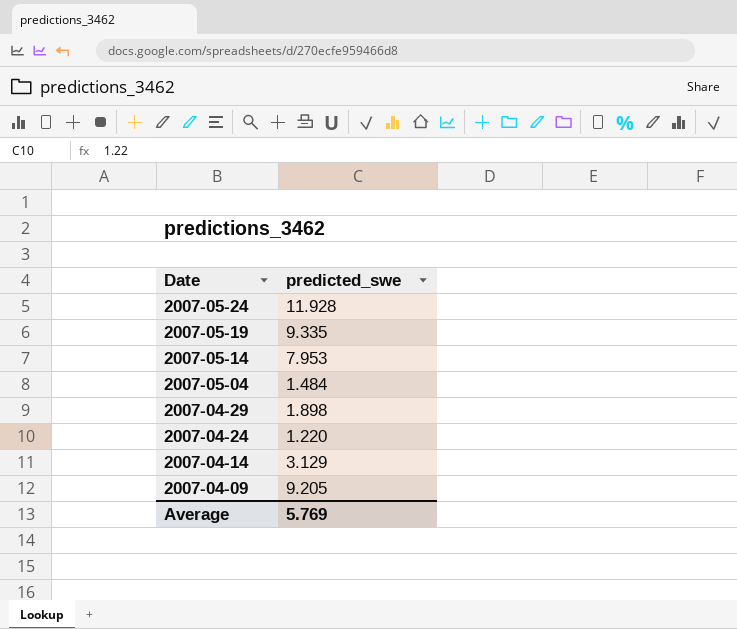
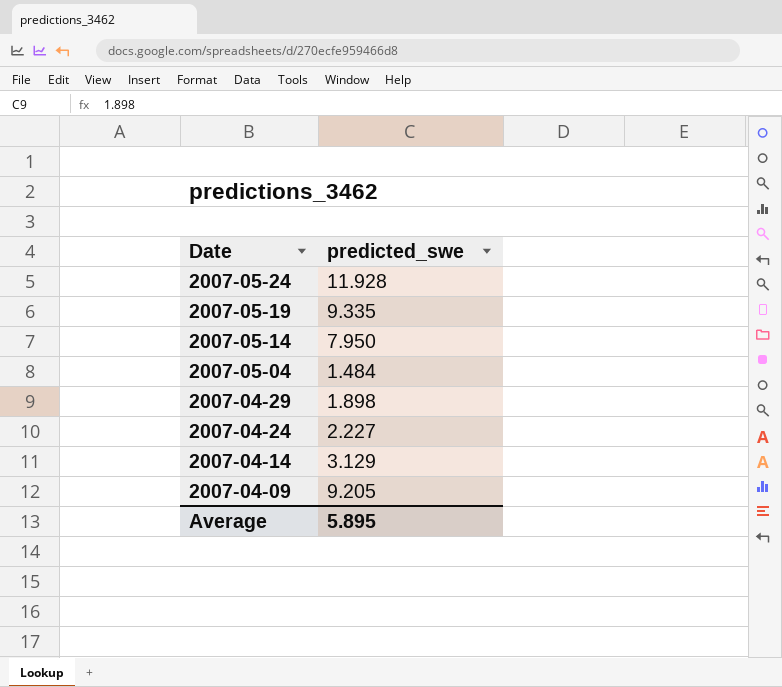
2007-05-14 | predicted_swe: 7.953 -> 7.950
2007-04-24 | predicted_swe: 1.220 -> 2.227
Average | predicted_swe: 5.769 -> 5.895

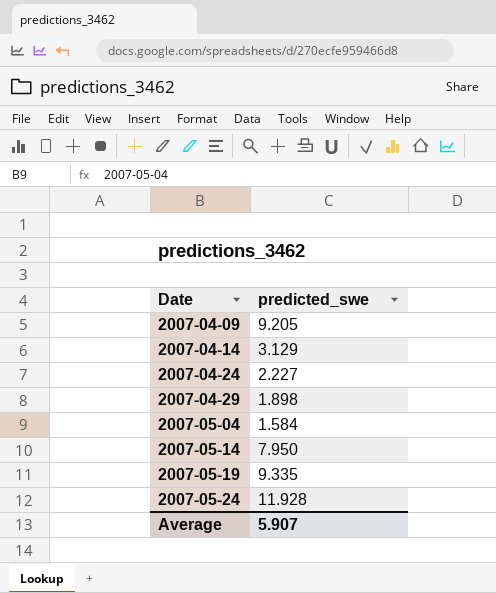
row order: Date descending -> Date ascending
2007-05-04 | predicted_swe: 1.484 -> 1.584
Average | predicted_swe: 5.895 -> 5.907

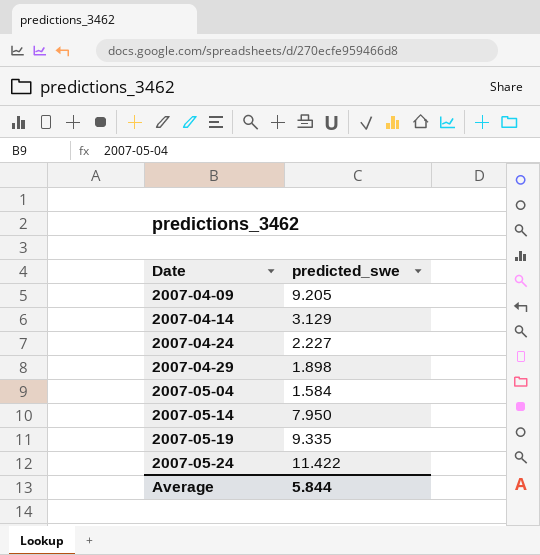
2007-05-24 | predicted_swe: 11.928 -> 11.422
Average | predicted_swe: 5.907 -> 5.844

